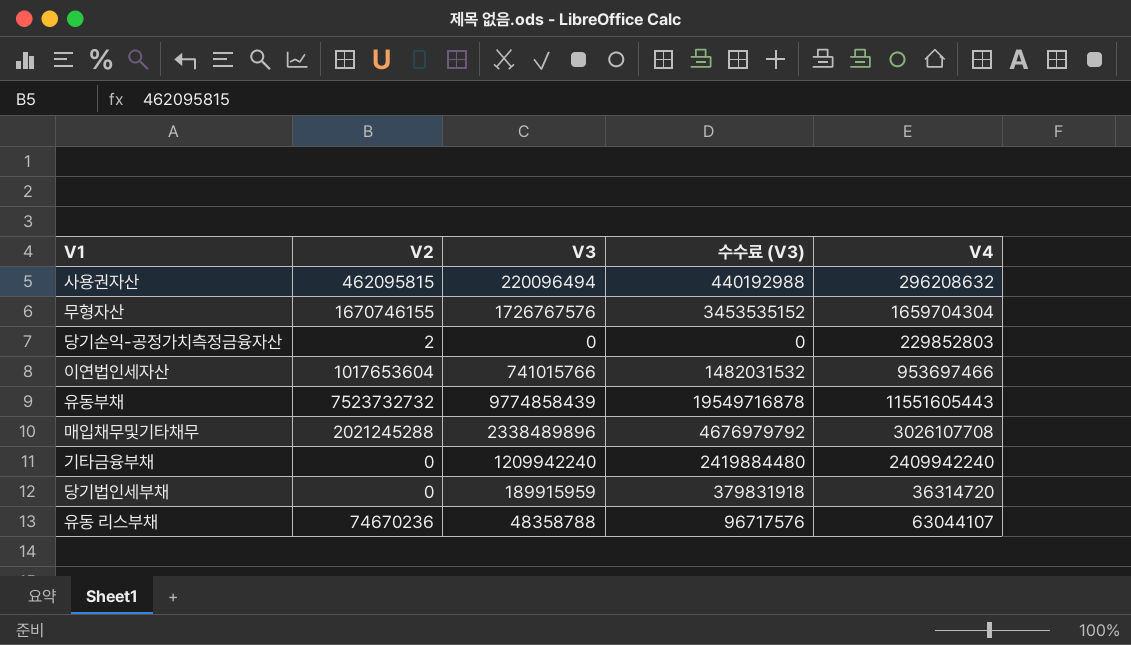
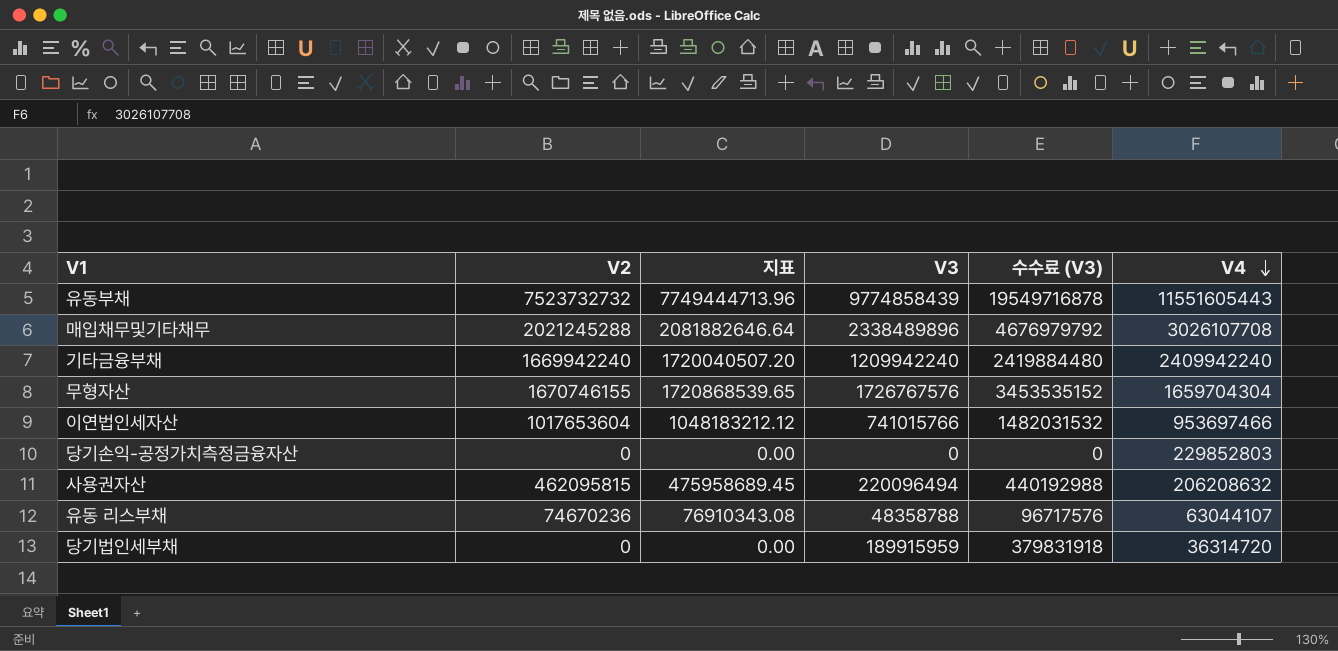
row order: none -> V4 descending
column 지표 | formula: none -> [V2] * 1.03
기타금융부채 | V2: 0 -> 1669942240
당기손익-공정가치측정금융자산 | V2: 2 -> 0
사용권자산 | V4: 296208632 -> 206208632

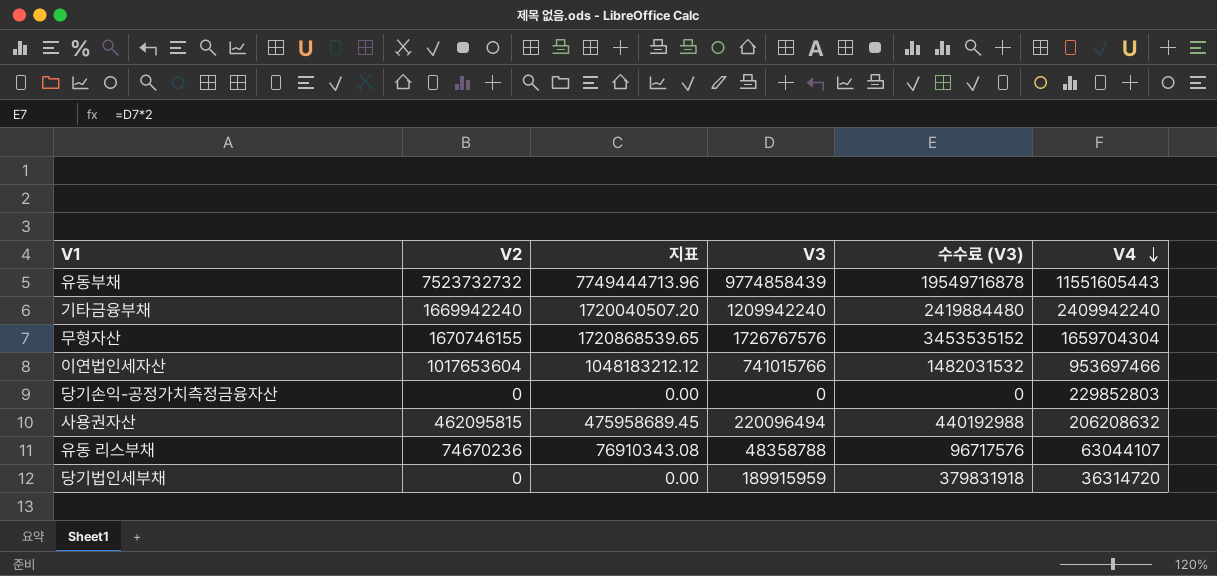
row 매입채무및기타채무: 2021245288 | 2081882646.64 | 2338489896 | 4676979792 | 3026107708 -> none

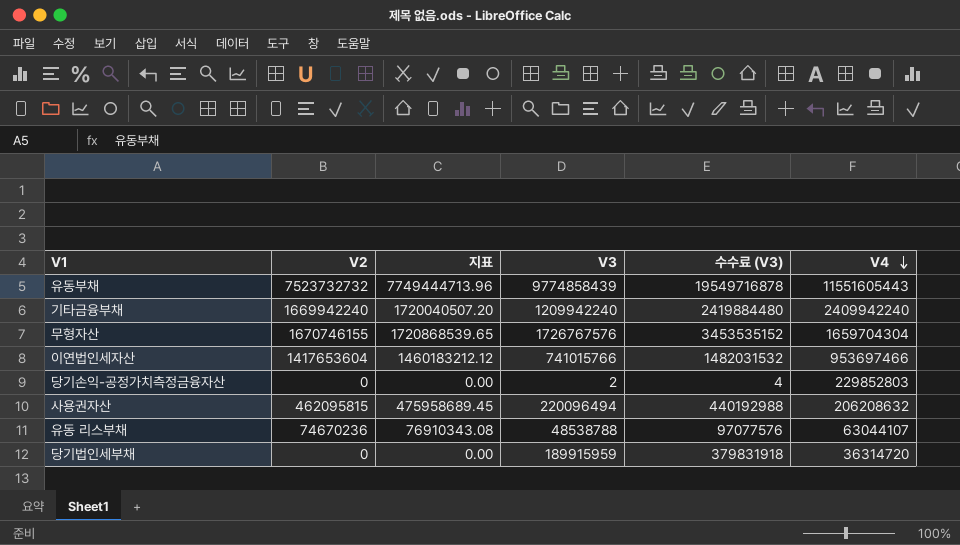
이연법인세자산 | V2: 1017653604 -> 1417653604
이연법인세자산 | 지표: 1048183212.12 -> 1460183212.12
당기손익-공정가치측정금융자산 | V3: 0 -> 2
당기손익-공정가치측정금융자산 | 수수료 (V3): 0 -> 4
유동 리스부채 | V3: 48358788 -> 48538788
유동 리스부채 | 수수료 (V3): 96717576 -> 97077576

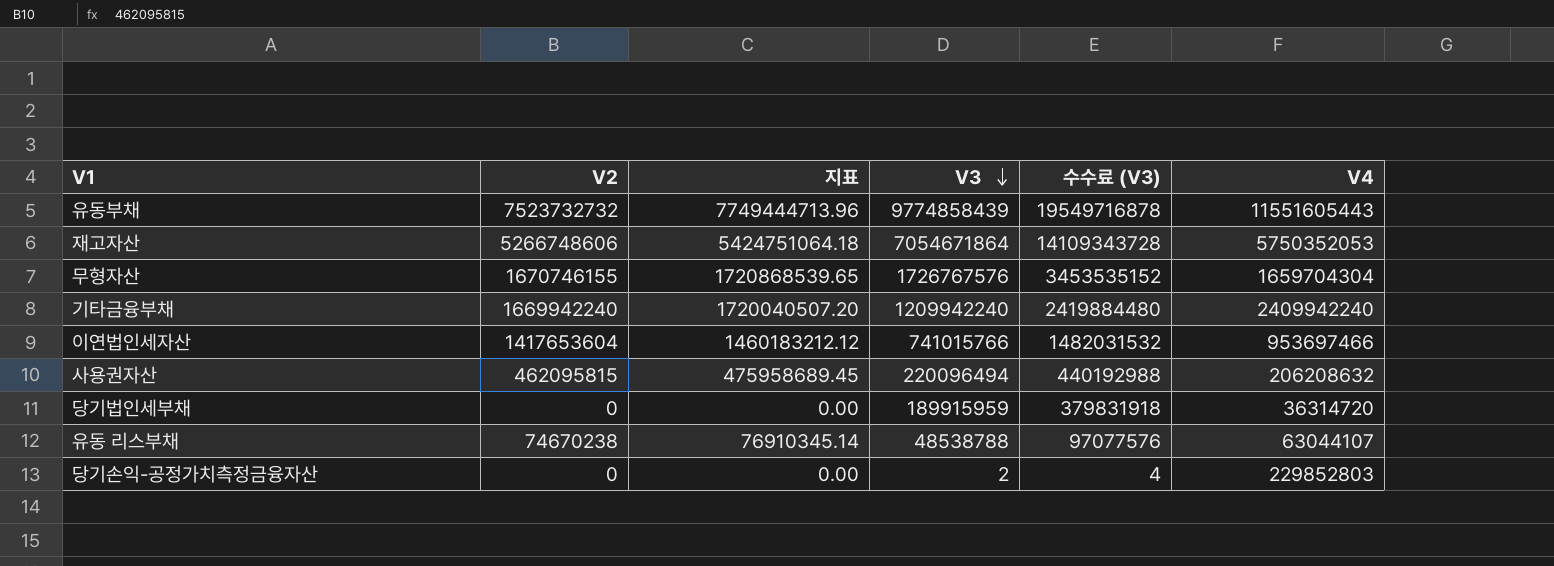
row order: V4 descending -> V3 descending
row 재고자산: none -> 5266748606 | 5424751064.18 | 7054671864 | 14109343728 | 5750352053
유동 리스부채 | V2: 74670236 -> 74670238
유동 리스부채 | 지표: 76910343.08 -> 76910345.14

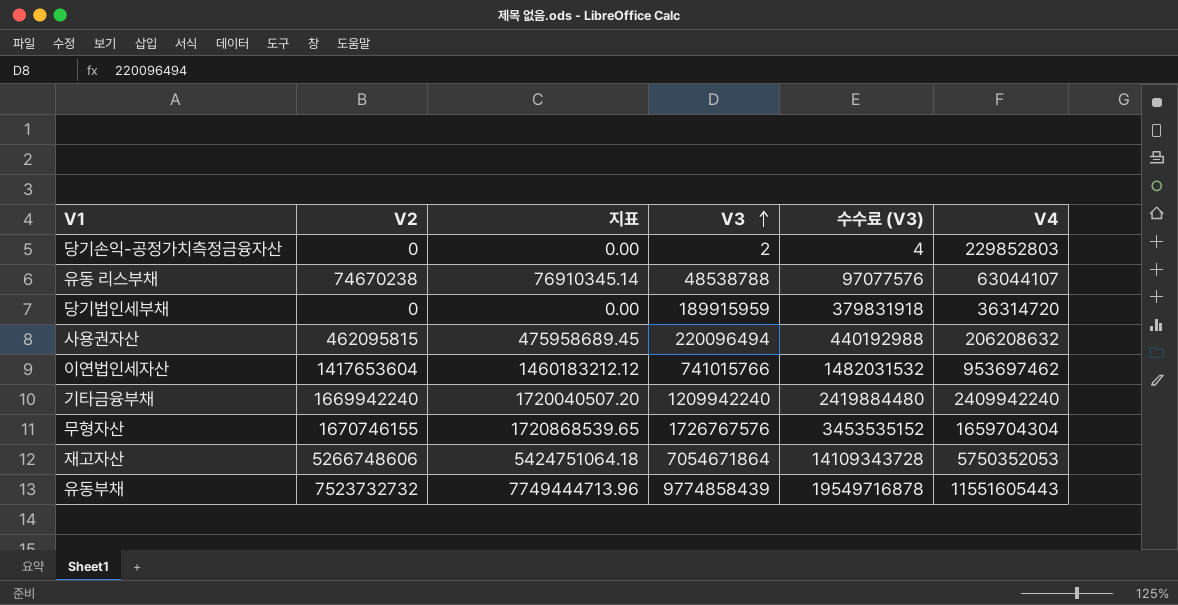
row order: V3 descending -> V3 ascending
이연법인세자산 | V4: 953697466 -> 953697462

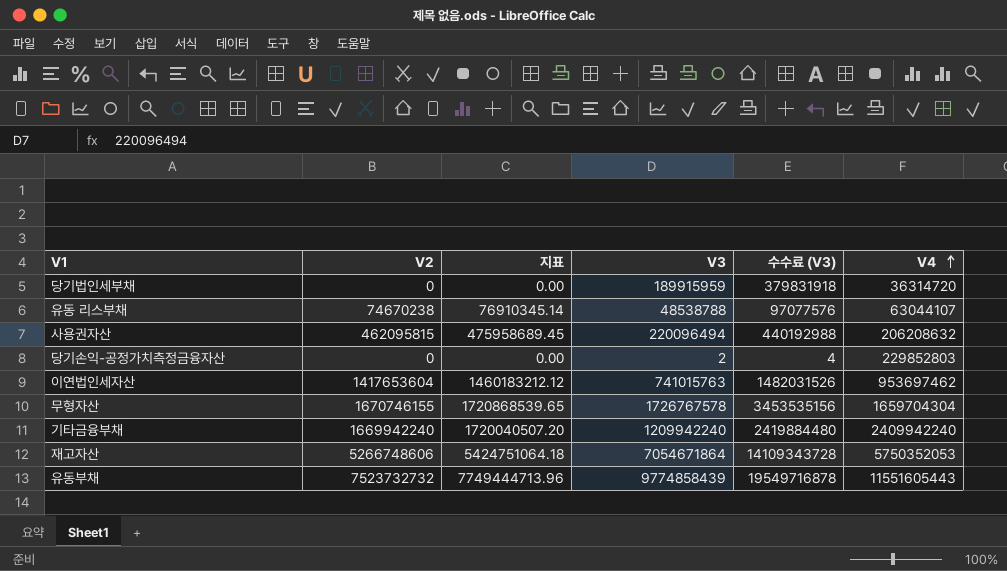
row order: V3 ascending -> V4 ascending
이연법인세자산 | V3: 741015766 -> 741015763
이연법인세자산 | 수수료 (V3): 1482031532 -> 1482031526
무형자산 | V3: 1726767576 -> 1726767578
무형자산 | 수수료 (V3): 3453535152 -> 3453535156

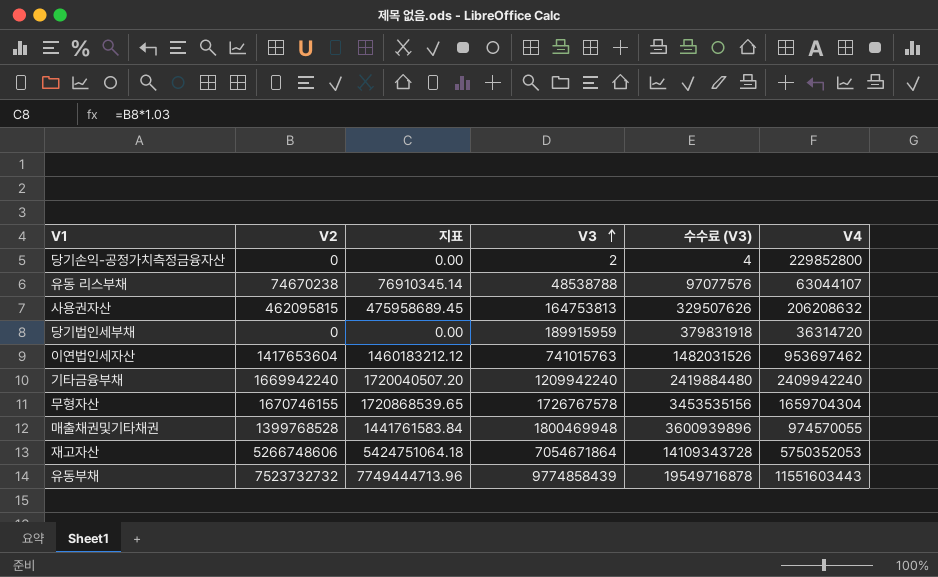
row order: V4 ascending -> V3 ascending
당기손익-공정가치측정금융자산 | V4: 229852803 -> 229852800
사용권자산 | V3: 220096494 -> 164753813
사용권자산 | 수수료 (V3): 440192988 -> 329507626
row 매출채권및기타채권: none -> 1399768528 | 1441761583.84 | 1800469948 | 3600939896 | 974570055
유동부채 | V4: 11551605443 -> 11551603443

